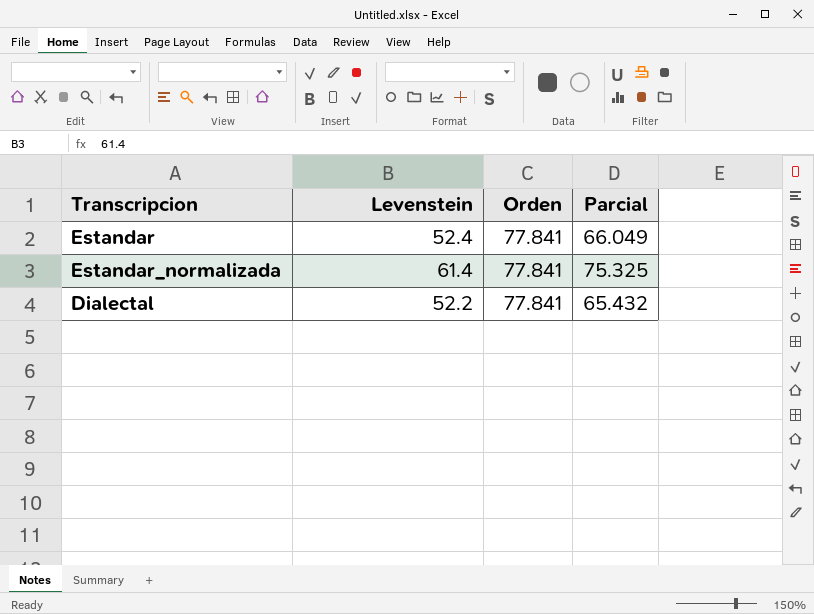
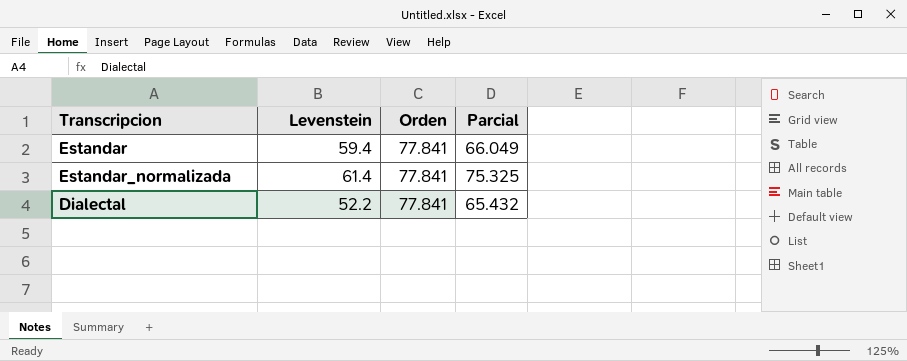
Estandar | Levenstein: 52.4 -> 59.4

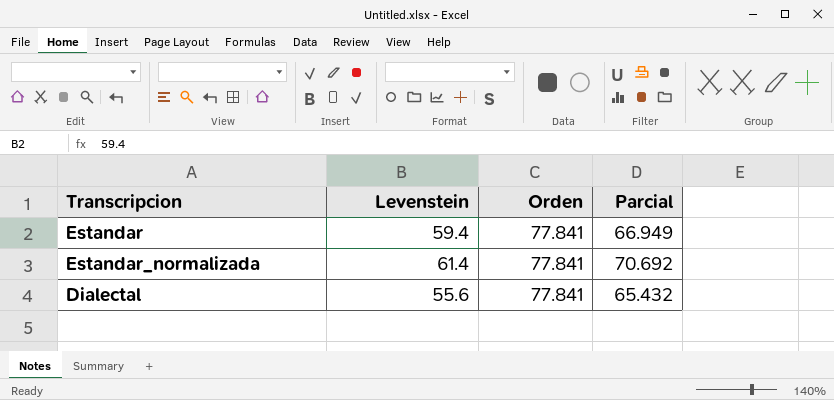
Estandar | Parcial: 66.049 -> 66.949
Estandar_normalizada | Parcial: 75.325 -> 70.692
Dialectal | Levenstein: 52.2 -> 55.6

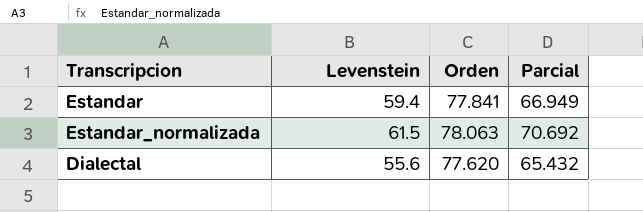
Estandar_normalizada | Levenstein: 61.4 -> 61.5
Estandar_normalizada | Orden: 77.841 -> 78.063
Dialectal | Orden: 77.841 -> 77.620

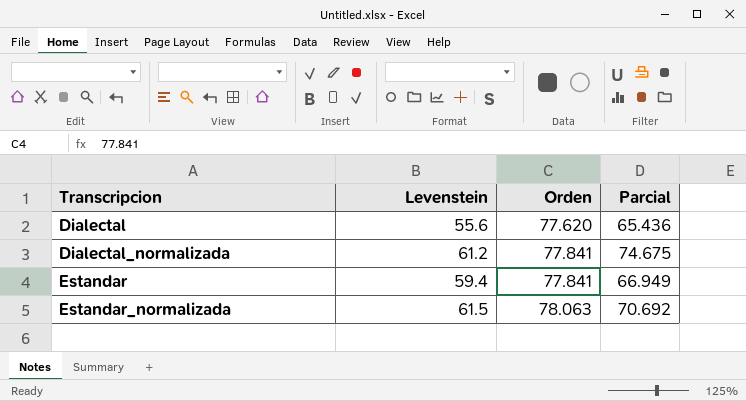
row order: none -> Transcripcion ascending
Dialectal | Parcial: 65.432 -> 65.436
row Dialectal_normalizada: none -> 61.2 | 77.841 | 74.675

